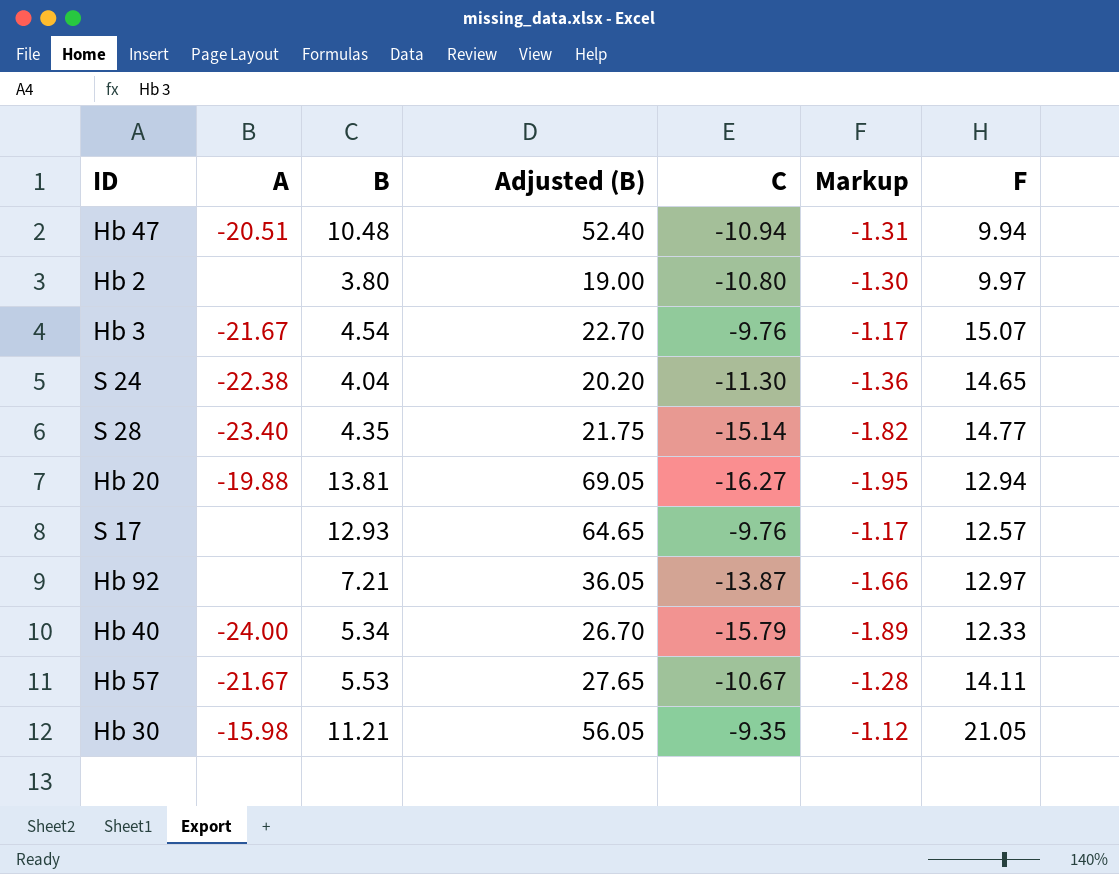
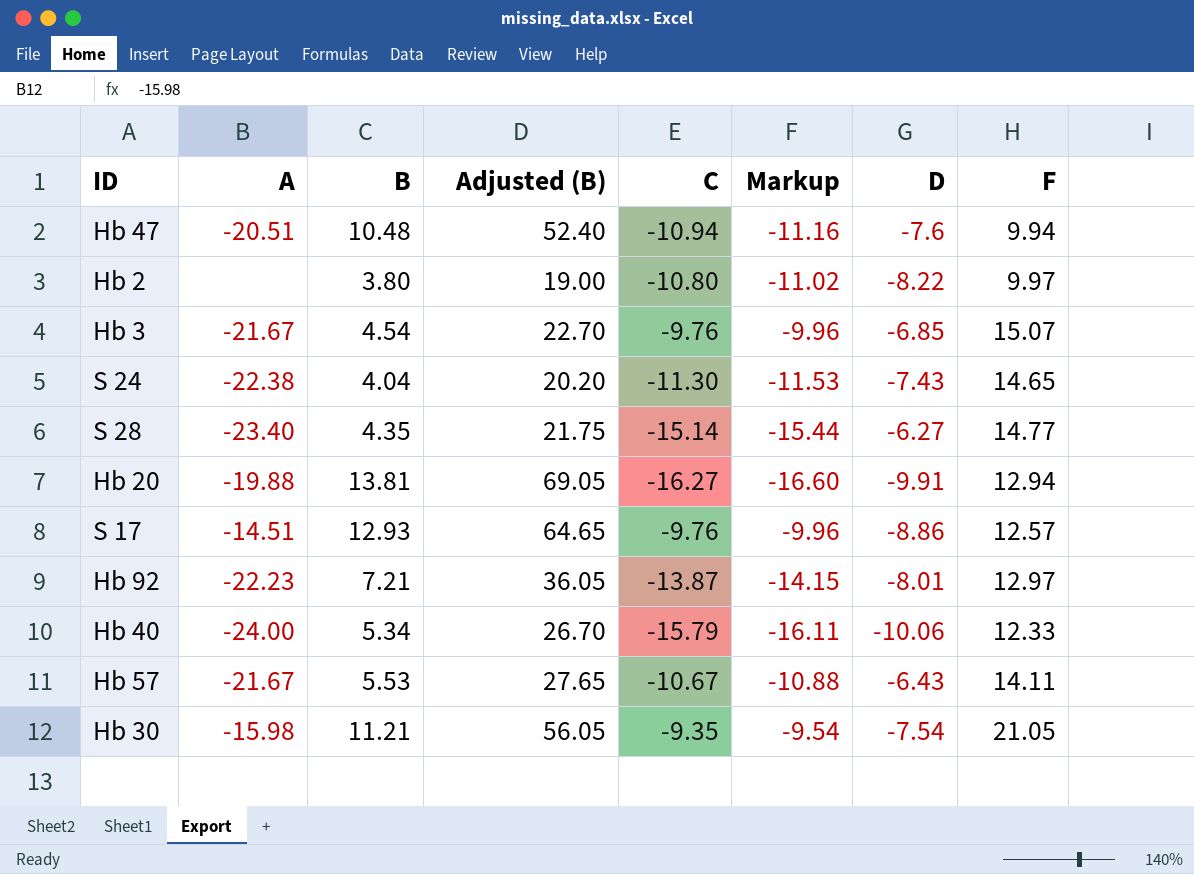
column Markup | formula: [C] * 0.12 -> [C] * 1.02
column D | position: none -> 7
S 17 | A: none -> -14.51
Hb 92 | A: none -> -22.23

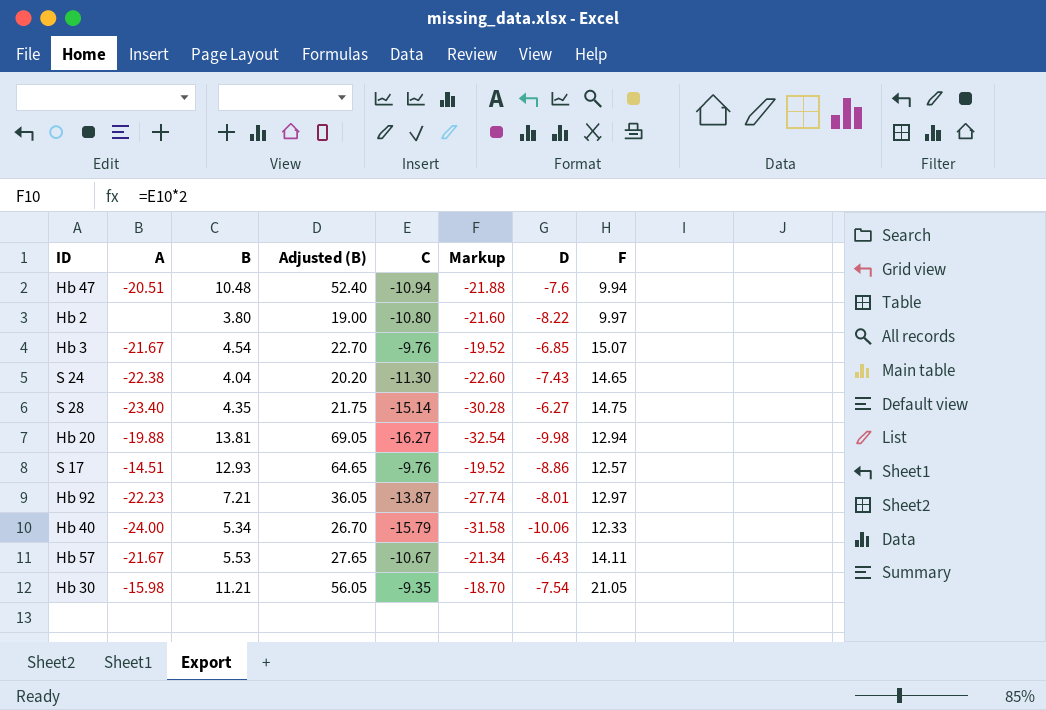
column Markup | formula: [C] * 1.02 -> [C] * 2
S 28 | F: 14.77 -> 14.75
Hb 20 | D: -9.91 -> -9.98

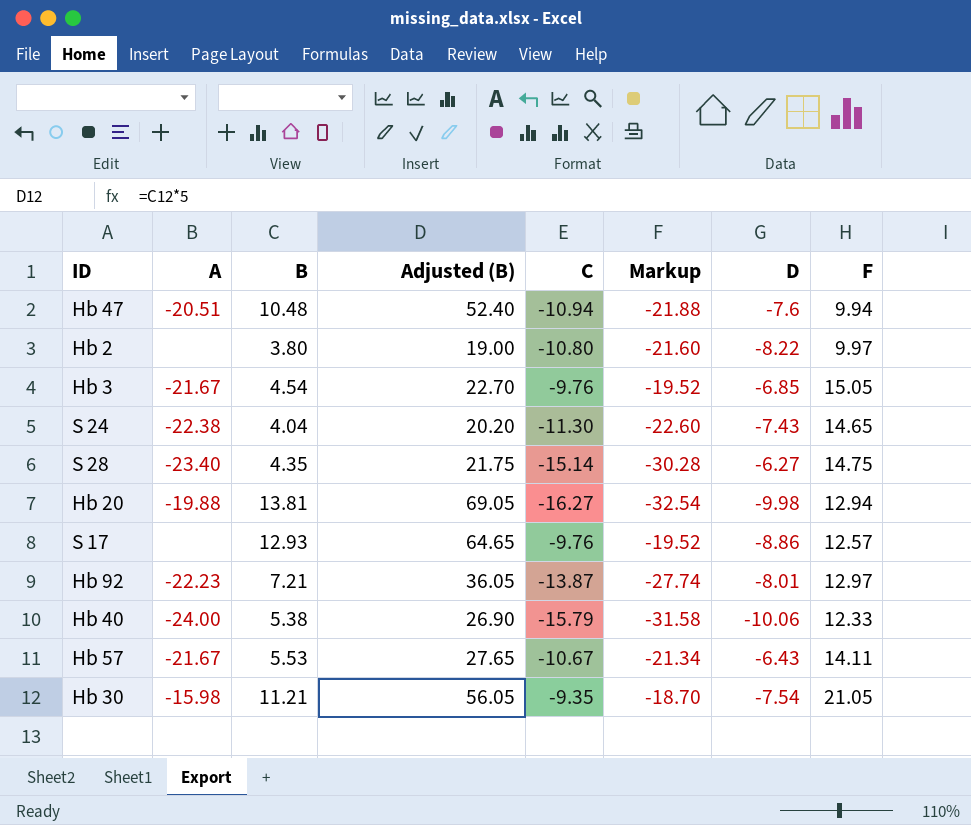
Hb 3 | F: 15.07 -> 15.05
S 17 | A: -14.51 -> none
Hb 40 | B: 5.34 -> 5.38
Hb 40 | Adjusted (B): 26.70 -> 26.90

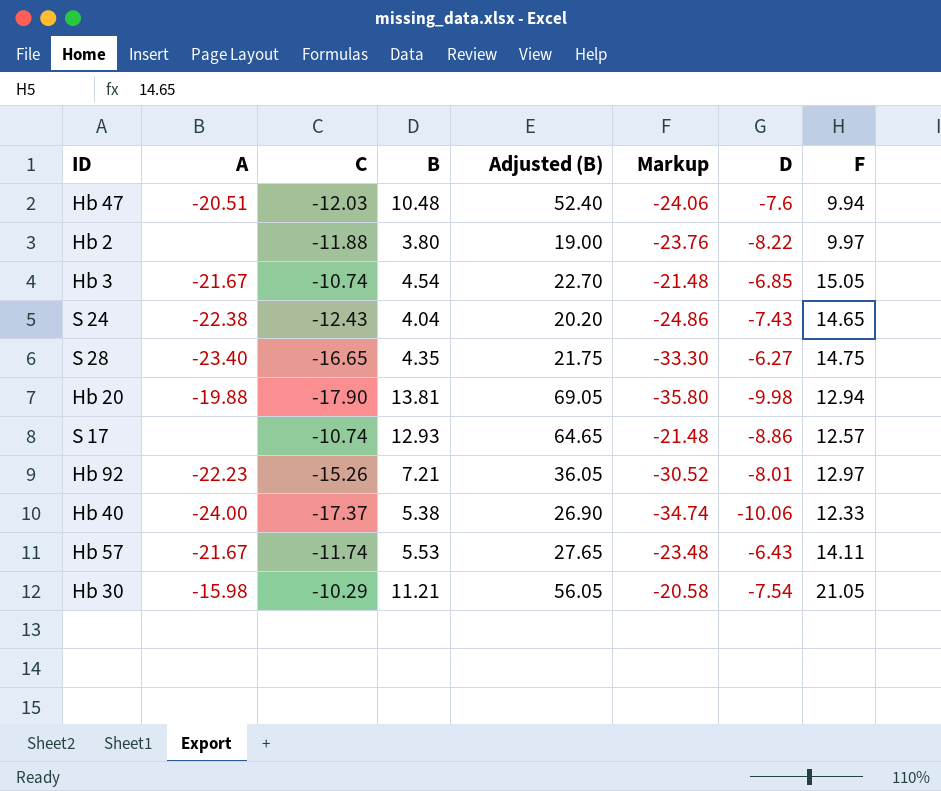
column C | position: 5 -> 3
Hb 47 | C: -10.94 -> -12.03
Hb 47 | Markup: -21.88 -> -24.06
Hb 2 | C: -10.80 -> -11.88
Hb 2 | Markup: -21.60 -> -23.76
Hb 3 | C: -9.76 -> -10.74
Hb 3 | Markup: -19.52 -> -21.48
S 24 | C: -11.30 -> -12.43
S 24 | Markup: -22.60 -> -24.86
S 28 | C: -15.14 -> -16.65
S 28 | Markup: -30.28 -> -33.30
Hb 20 | C: -16.27 -> -17.90
Hb 20 | Markup: -32.54 -> -35.80
S 17 | C: -9.76 -> -10.74
S 17 | Markup: -19.52 -> -21.48
Hb 92 | C: -13.87 -> -15.26
Hb 92 | Markup: -27.74 -> -30.52
Hb 40 | C: -15.79 -> -17.37
Hb 40 | Markup: -31.58 -> -34.74
Hb 57 | C: -10.67 -> -11.74
Hb 57 | Markup: -21.34 -> -23.48
Hb 30 | C: -9.35 -> -10.29
Hb 30 | Markup: -18.70 -> -20.58

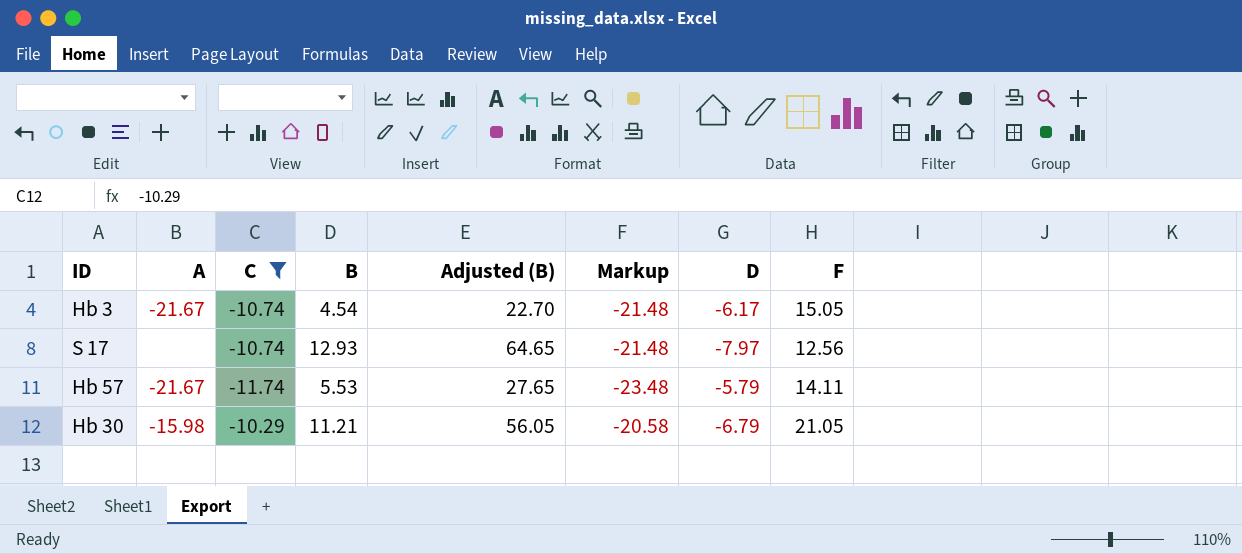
filter: none -> C >= -11.74
Hb 3 | D: -6.85 -> -6.17
S 17 | D: -8.86 -> -7.97
S 17 | F: 12.57 -> 12.56
Hb 57 | D: -6.43 -> -5.79
Hb 30 | D: -7.54 -> -6.79

